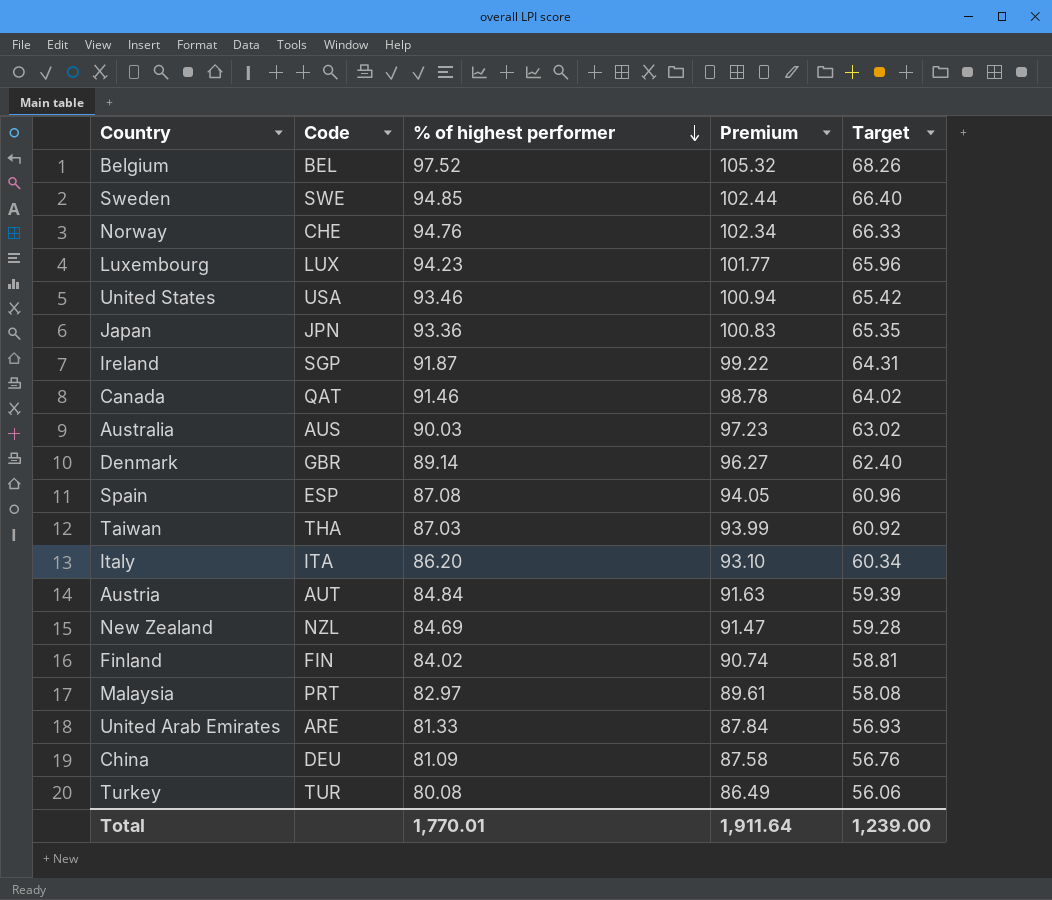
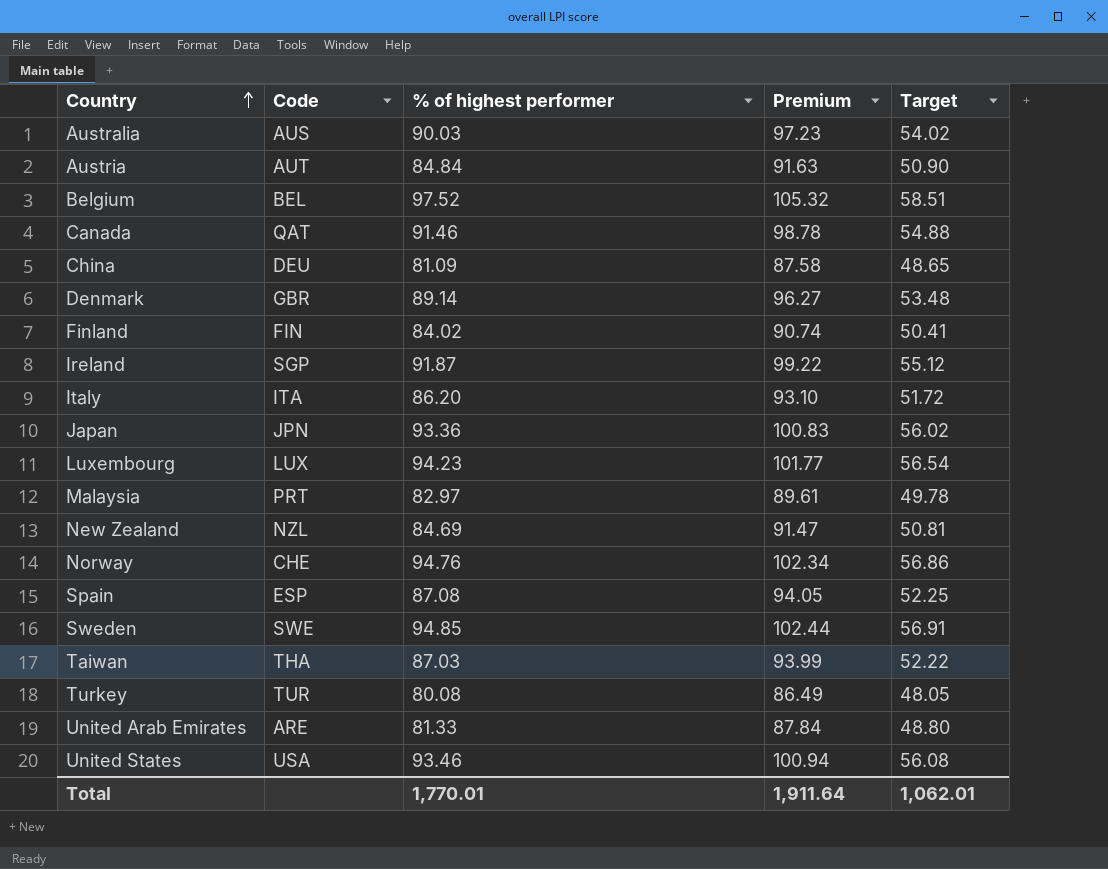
row order: % of highest performer descending -> Country ascending
column Target | formula: [% of highest performer] * 0.7 -> [% of highest performer] * 0.6
Total | Target: 1,239.00 -> 1,062.01

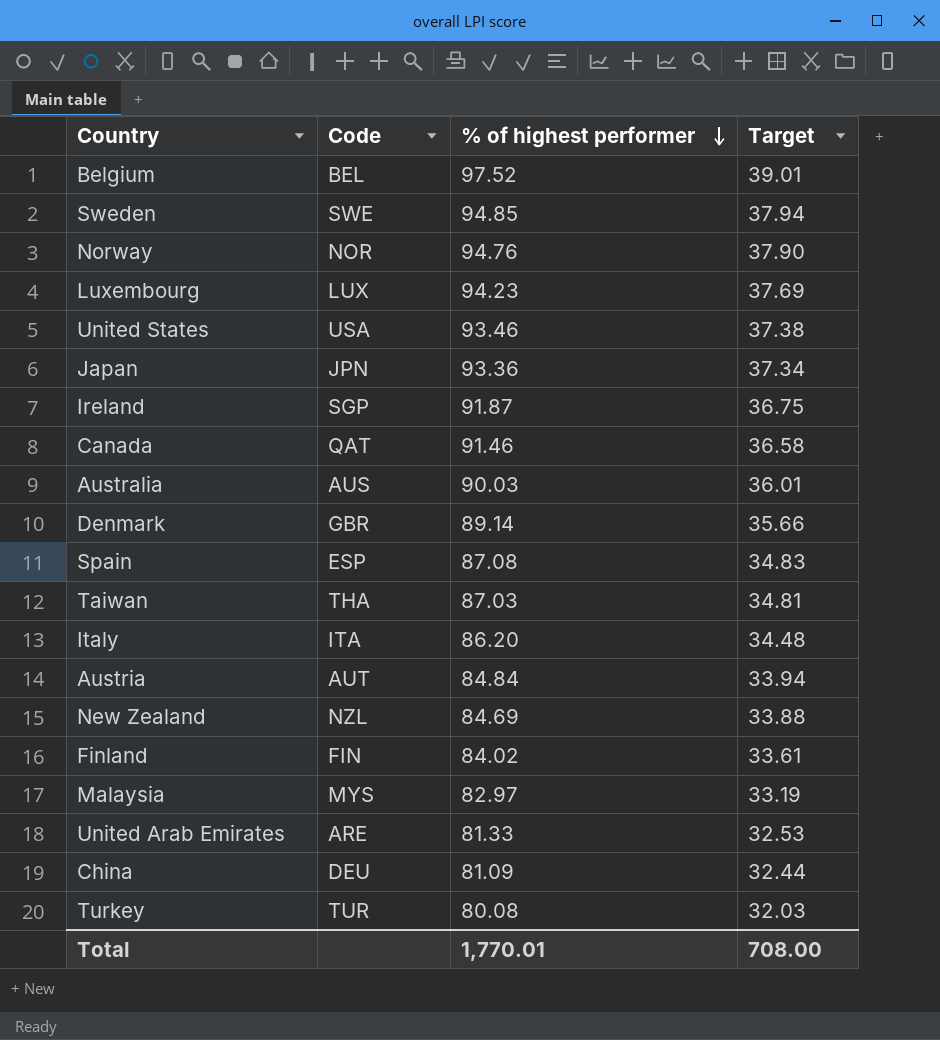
row order: Country ascending -> % of highest performer descending
column Premium | formula: [% of highest performer] * 1.08 -> none
column Target | formula: [% of highest performer] * 0.6 -> [% of highest performer] * 0.4
Norway | Code: CHE -> NOR
Malaysia | Code: PRT -> MYS
Total | Target: 1,062.01 -> 708.00

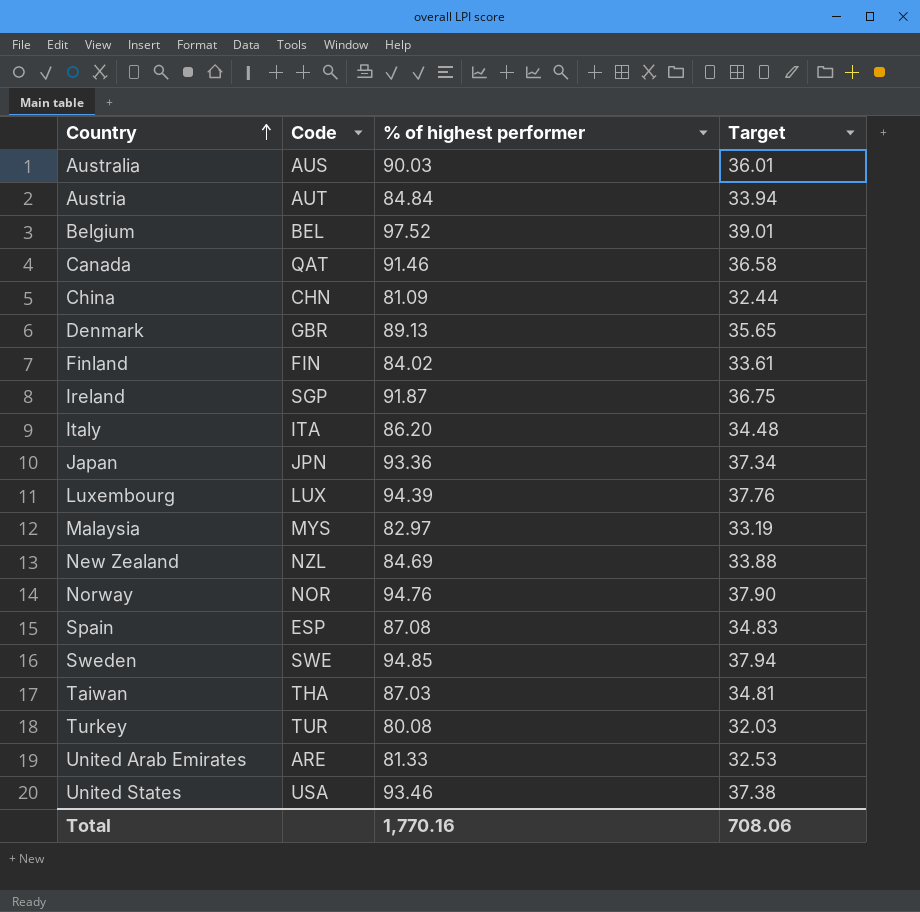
row order: % of highest performer descending -> Country ascending
China | Code: DEU -> CHN
Denmark | % of highest performer: 89.14 -> 89.13
Denmark | Target: 35.66 -> 35.65
Luxembourg | % of highest performer: 94.23 -> 94.39
Luxembourg | Target: 37.69 -> 37.76
Total | % of highest performer: 1,770.01 -> 1,770.16
Total | Target: 708.00 -> 708.06

